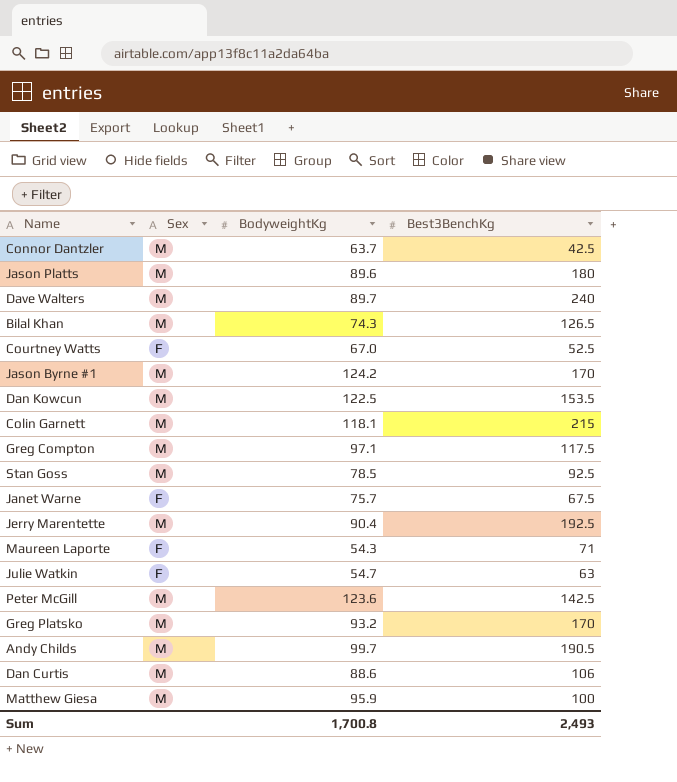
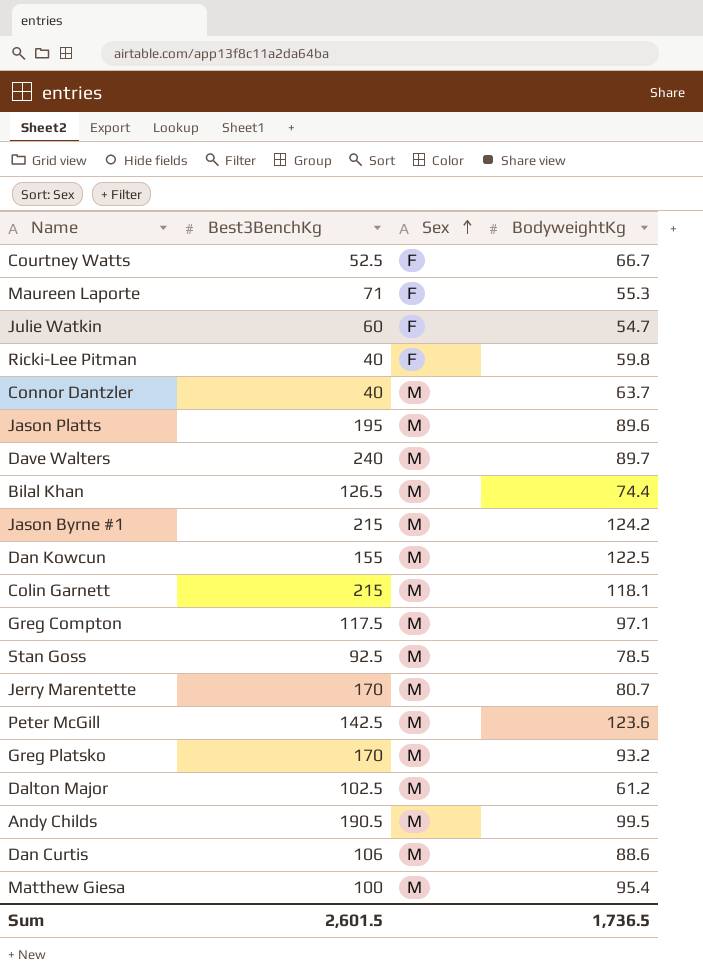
row order: none -> Sex ascending
column Best3BenchKg | position: 4 -> 2
row Janet Warne: F | 75.7 | 67.5 -> none
Courtney Watts | BodyweightKg: 67.0 -> 66.7
Maureen Laporte | BodyweightKg: 54.3 -> 55.3
Julie Watkin | Best3BenchKg: 63 -> 60
row Ricki-Lee Pitman: none -> 40 | F | 59.8
Connor Dantzler | Best3BenchKg: 42.5 -> 40
Jason Platts | Best3BenchKg: 180 -> 195
Bilal Khan | BodyweightKg: 74.3 -> 74.4
Jason Byrne #1 | Best3BenchKg: 170 -> 215
Dan Kowcun | Best3BenchKg: 153.5 -> 155
Jerry Marentette | Best3BenchKg: 192.5 -> 170
Jerry Marentette | BodyweightKg: 90.4 -> 80.7
row Dalton Major: none -> 102.5 | M | 61.2
Andy Childs | BodyweightKg: 99.7 -> 99.5
Matthew Giesa | BodyweightKg: 95.9 -> 95.4
Sum | Best3BenchKg: 2,493 -> 2,601.5
Sum | BodyweightKg: 1,700.8 -> 1,736.5

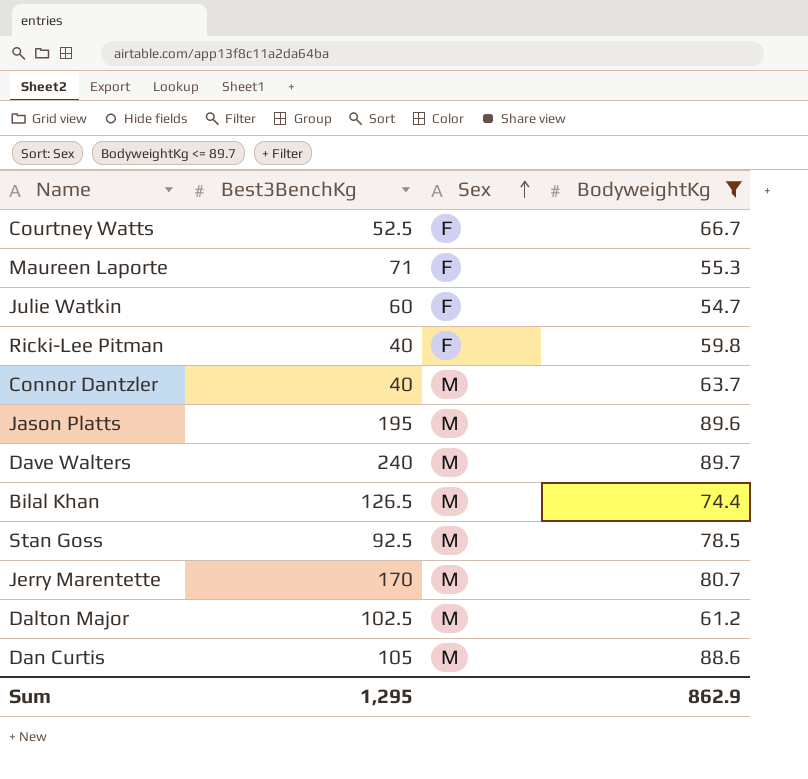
filter: none -> BodyweightKg <= 89.7
Dan Curtis | Best3BenchKg: 106 -> 105
Sum | Best3BenchKg: 2,601.5 -> 1,295
Sum | BodyweightKg: 1,736.5 -> 862.9

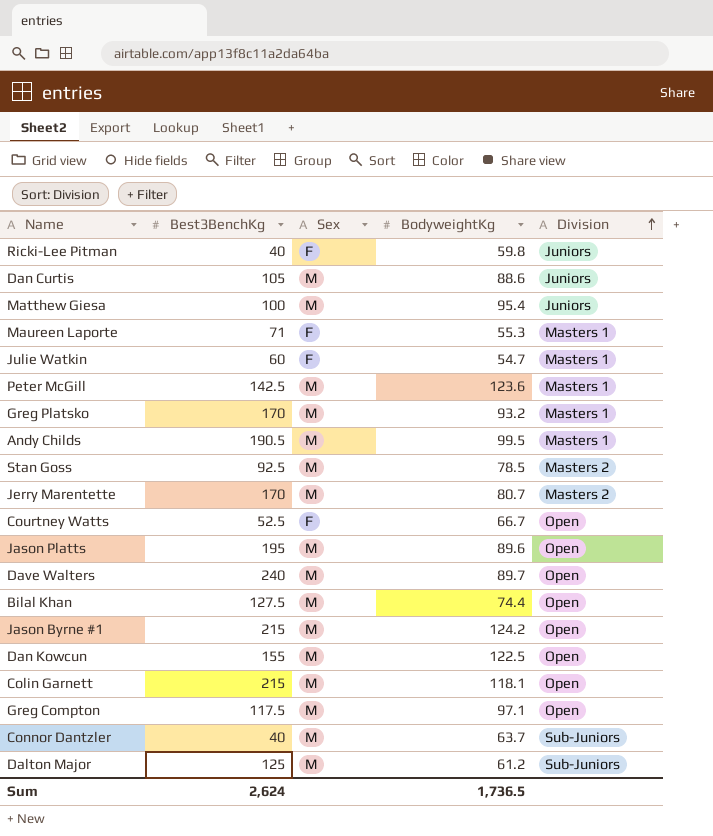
filter: BodyweightKg <= 89.7 -> none
row order: Sex ascending -> Division ascending
column Division | position: none -> 5
Bilal Khan | Best3BenchKg: 126.5 -> 127.5
Dalton Major | Best3BenchKg: 102.5 -> 125
Sum | Best3BenchKg: 1,295 -> 2,624
Sum | BodyweightKg: 862.9 -> 1,736.5

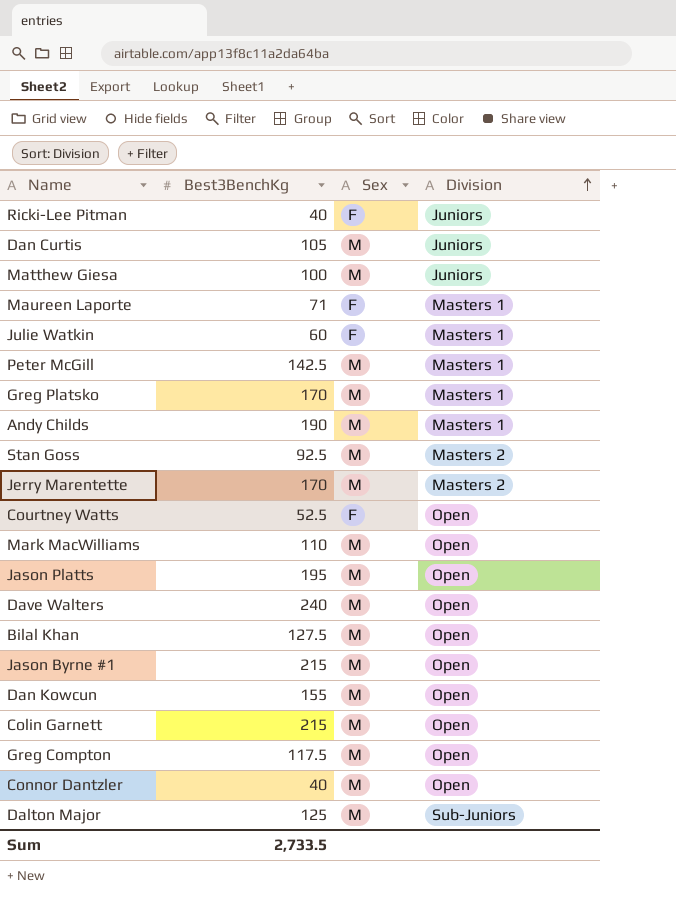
column BodyweightKg | position: 4 -> none
Andy Childs | Best3BenchKg: 190.5 -> 190
row Mark MacWilliams: none -> 110 | M | Open
Connor Dantzler | Division: Sub-Juniors -> Open
Sum | Best3BenchKg: 2,624 -> 2,733.5

